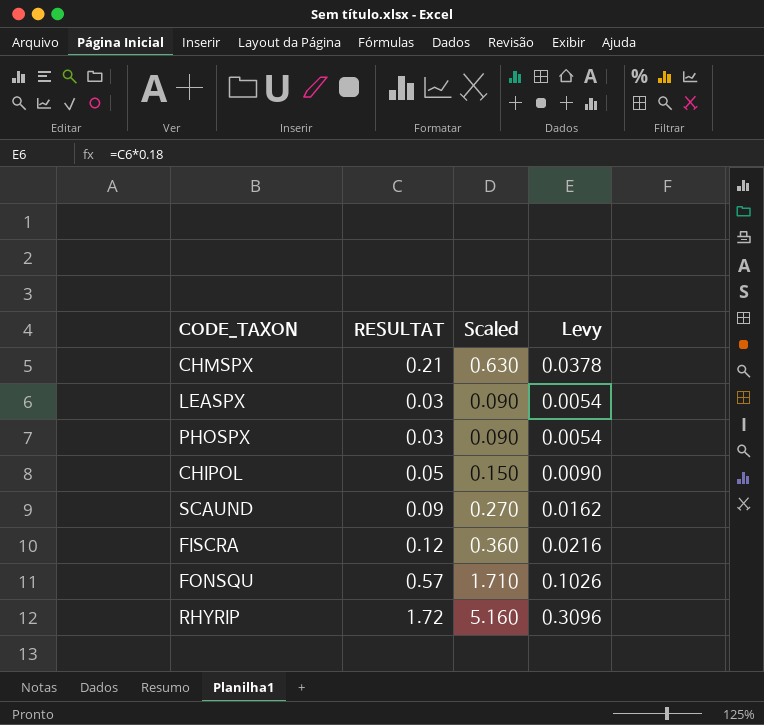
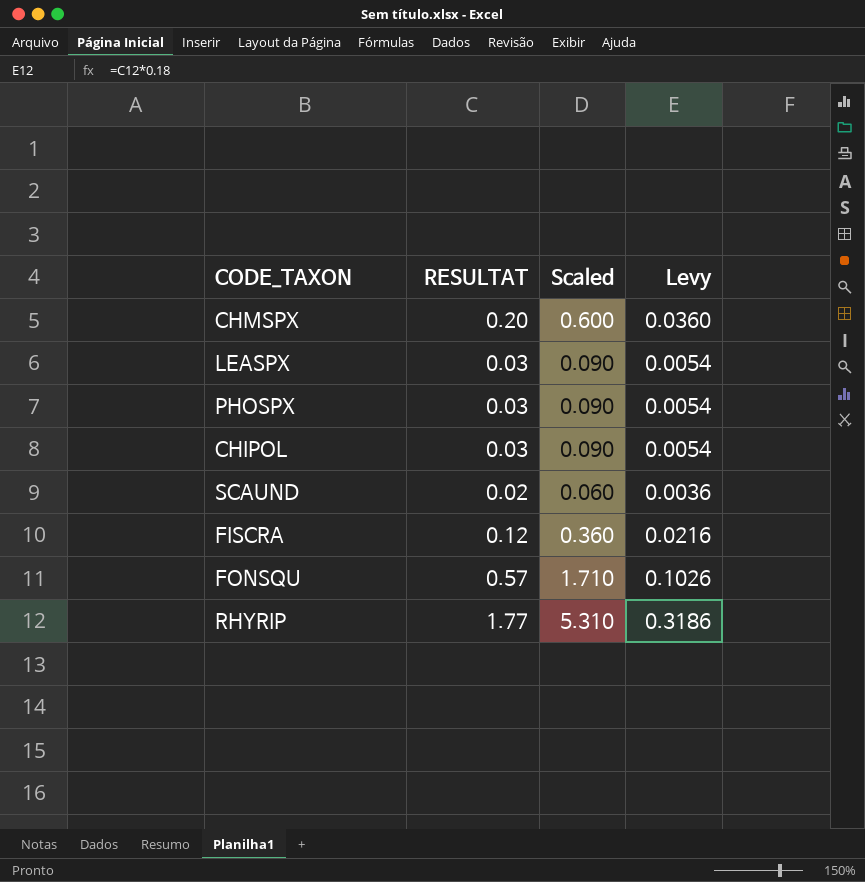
CHMSPX | RESULTAT: 0.21 -> 0.20
CHMSPX | Scaled: 0.630 -> 0.600
CHMSPX | Levy: 0.0378 -> 0.0360
CHIPOL | RESULTAT: 0.05 -> 0.03
CHIPOL | Scaled: 0.150 -> 0.090
CHIPOL | Levy: 0.0090 -> 0.0054
SCAUND | RESULTAT: 0.09 -> 0.02
SCAUND | Scaled: 0.270 -> 0.060
SCAUND | Levy: 0.0162 -> 0.0036
RHYRIP | RESULTAT: 1.72 -> 1.77
RHYRIP | Scaled: 5.160 -> 5.310
RHYRIP | Levy: 0.3096 -> 0.3186

